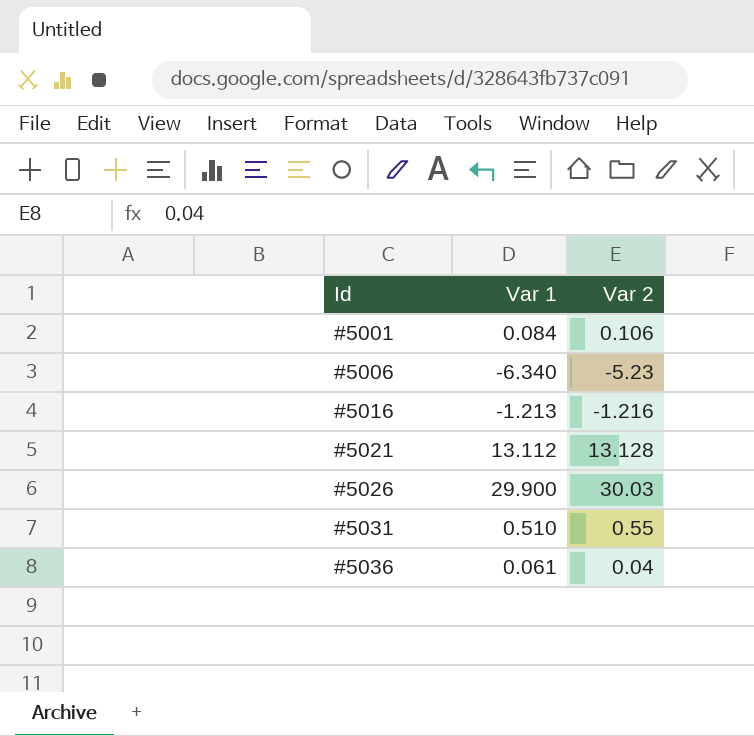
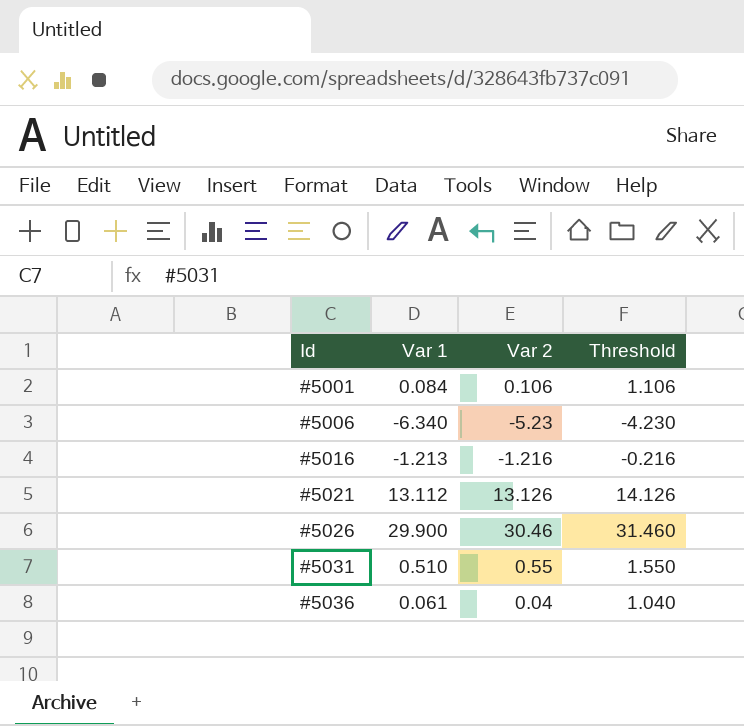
column Threshold | formula: none -> [Var 2] + 1
#5021 | Var 2: 13.128 -> 13.126
#5026 | Var 2: 30.03 -> 30.46

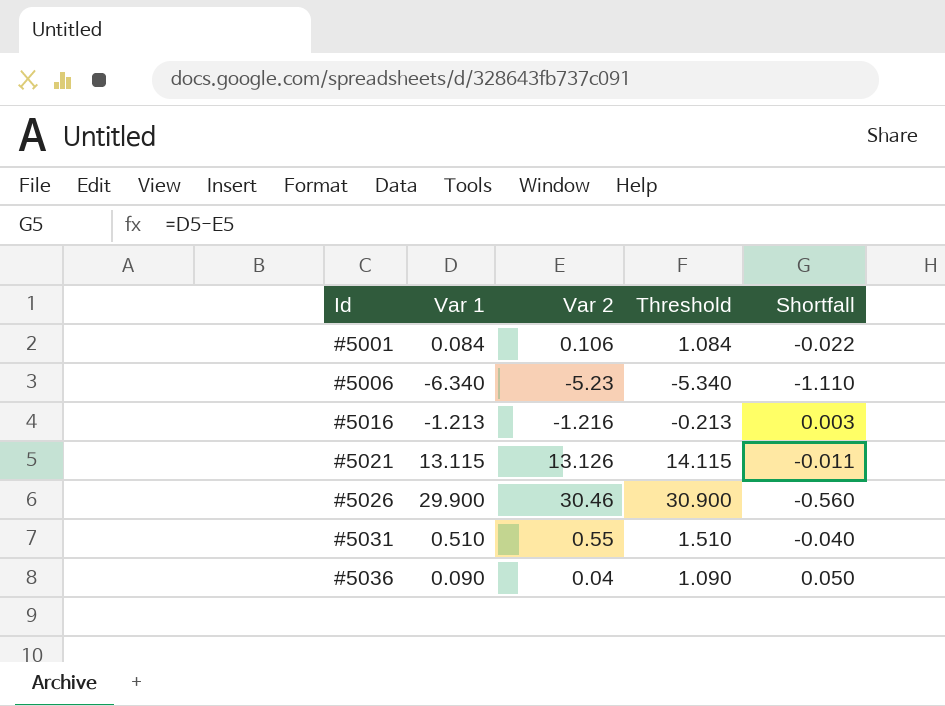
column Threshold | formula: [Var 2] + 1 -> [Var 1] + 1
column Shortfall | formula: none -> [Var 1] - [Var 2]
#5021 | Var 1: 13.112 -> 13.115
#5036 | Var 1: 0.061 -> 0.090

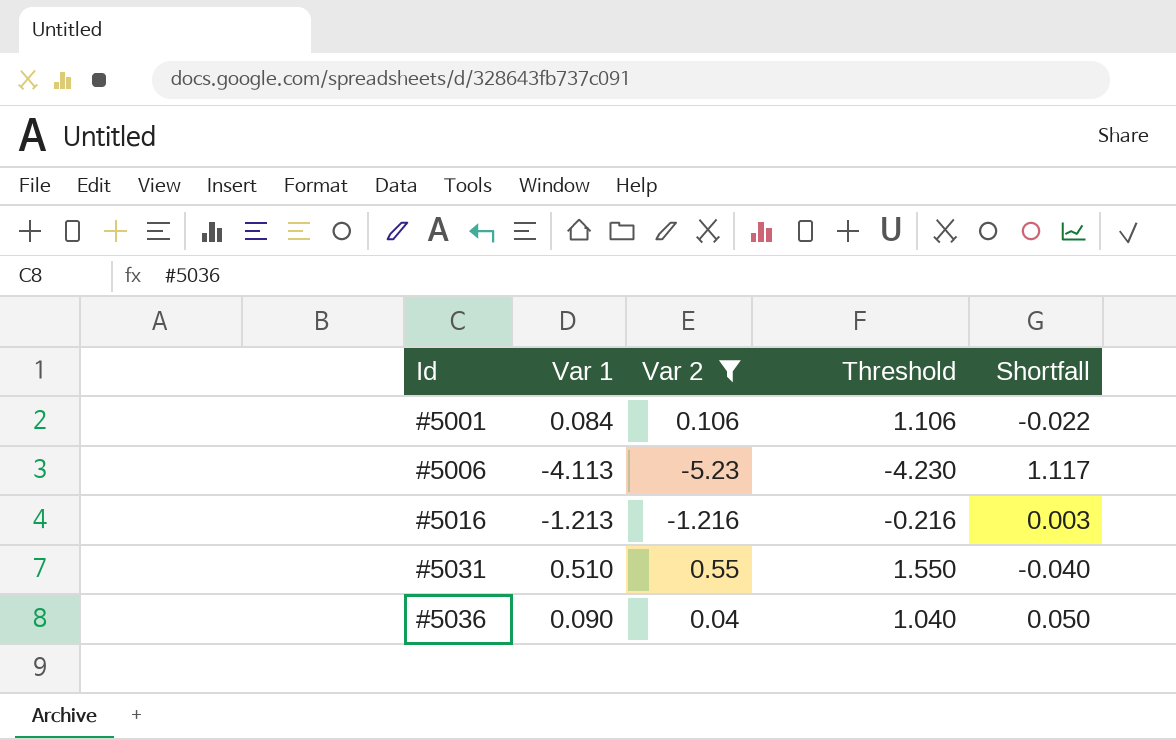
filter: none -> Var 2 <= 0.55
column Threshold | formula: [Var 1] + 1 -> [Var 2] + 1
#5006 | Var 1: -6.340 -> -4.113
#5006 | Shortfall: -1.110 -> 1.117

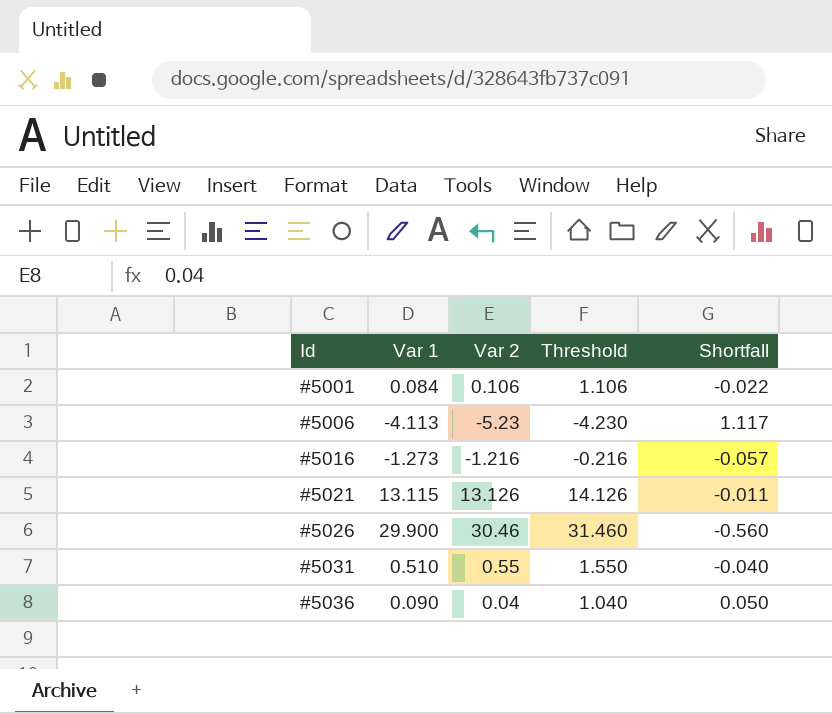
filter: Var 2 <= 0.55 -> none
#5016 | Var 1: -1.213 -> -1.273
#5016 | Shortfall: 0.003 -> -0.057

